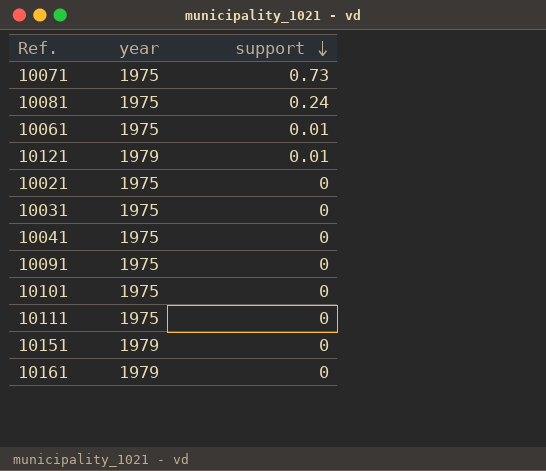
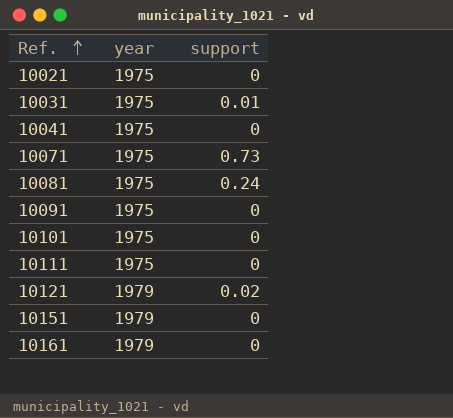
row order: support descending -> Ref. ascending
row 10061: 1975 | 0.01 -> none
10031 | support: 0 -> 0.01
10121 | support: 0.01 -> 0.02

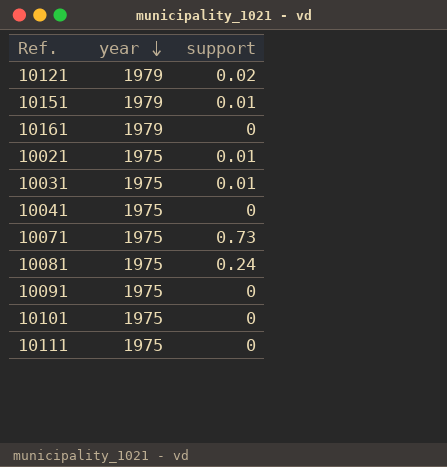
row order: Ref. ascending -> year descending
10151 | support: 0 -> 0.01
10021 | support: 0 -> 0.01

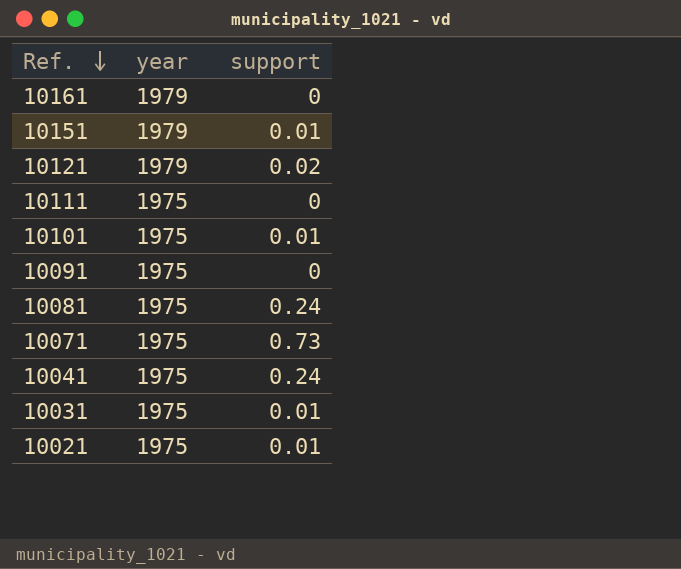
row order: year descending -> Ref. descending
10101 | support: 0 -> 0.01
10041 | support: 0 -> 0.24

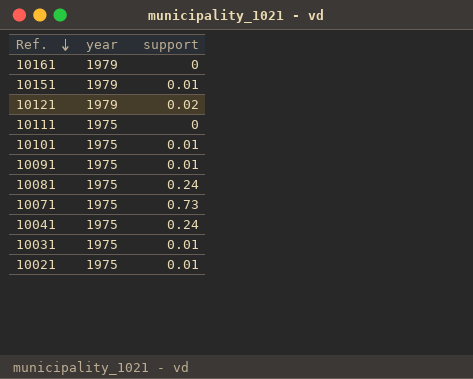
10091 | support: 0 -> 0.01

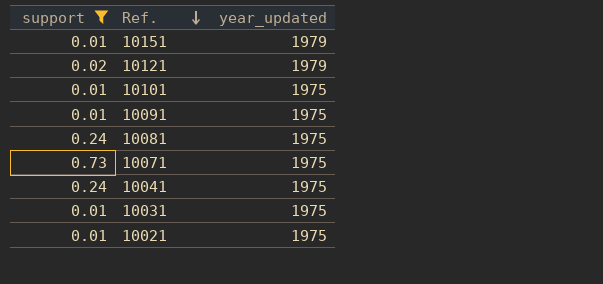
filter: none -> support != 0
column support | position: 3 -> 1
column name: year -> year_updated

